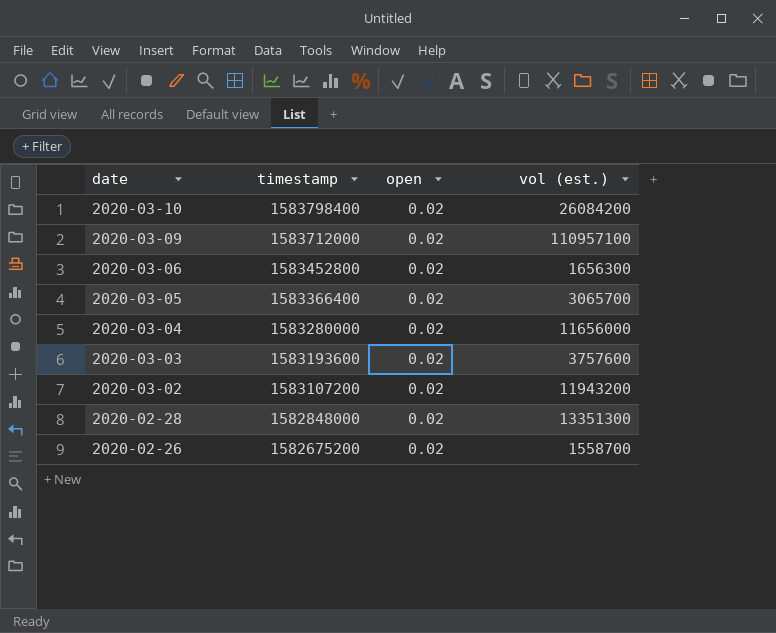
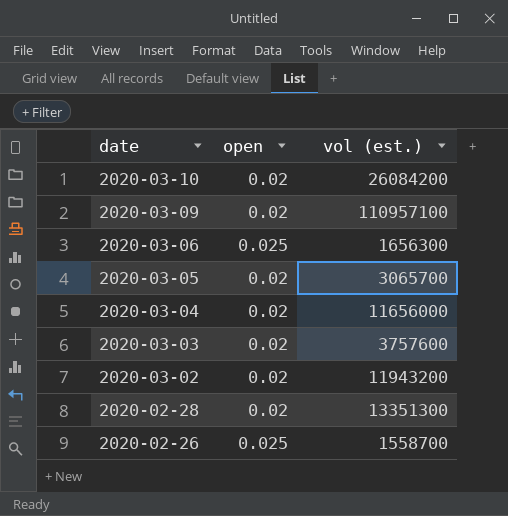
column timestamp | position: 2 -> none
2020-03-06 | open: 0.02 -> 0.025
2020-02-26 | open: 0.02 -> 0.025

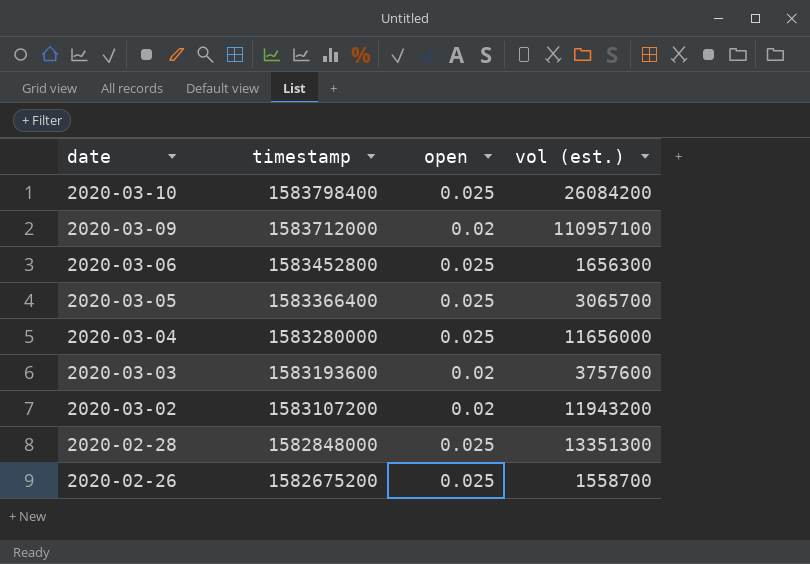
column timestamp | position: none -> 2
2020-03-10 | open: 0.02 -> 0.025
2020-03-05 | open: 0.02 -> 0.025
2020-03-04 | open: 0.02 -> 0.025
2020-02-28 | open: 0.02 -> 0.025

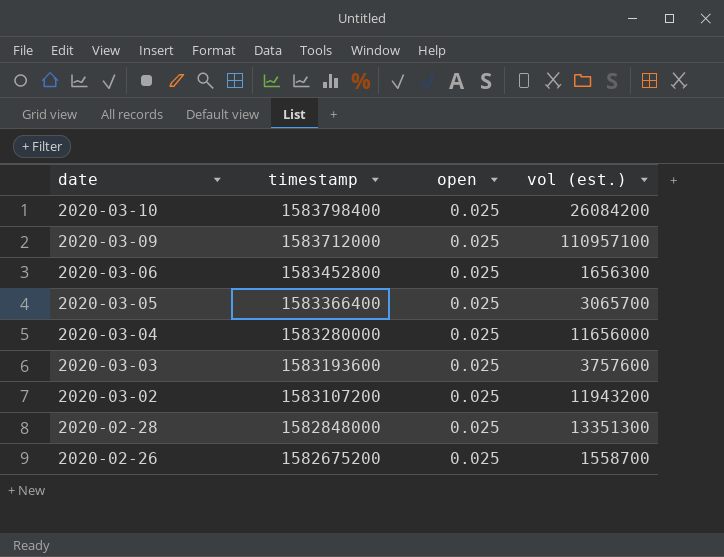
2020-03-09 | open: 0.02 -> 0.025
2020-03-03 | open: 0.02 -> 0.025
2020-03-02 | open: 0.02 -> 0.025

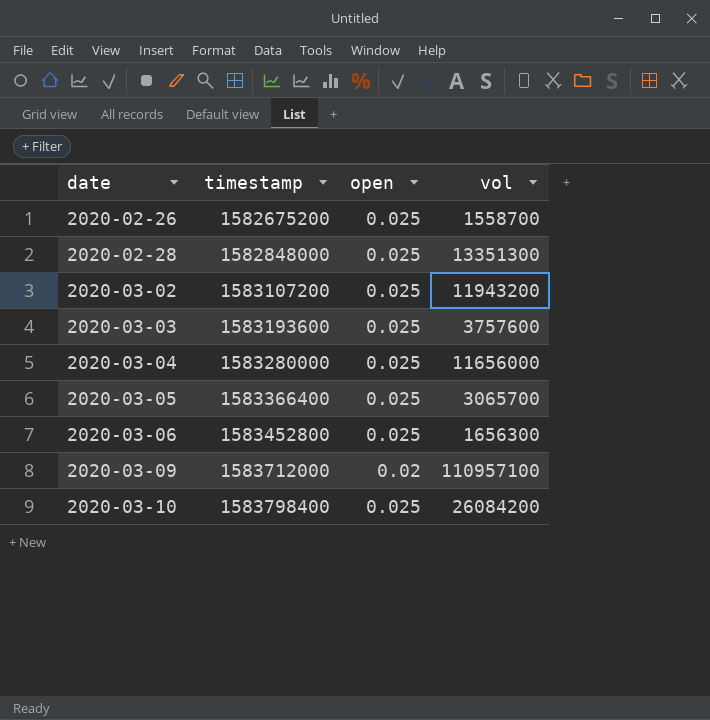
row order: date descending -> date ascending
column name: vol (est.) -> vol
2020-03-09 | open: 0.025 -> 0.02

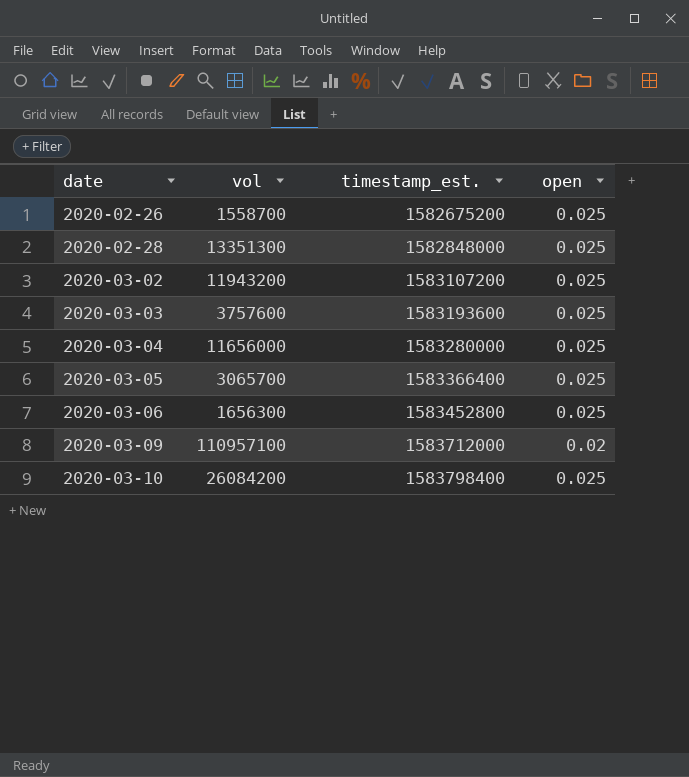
column vol | position: 4 -> 2
column name: timestamp -> timestamp_est.

